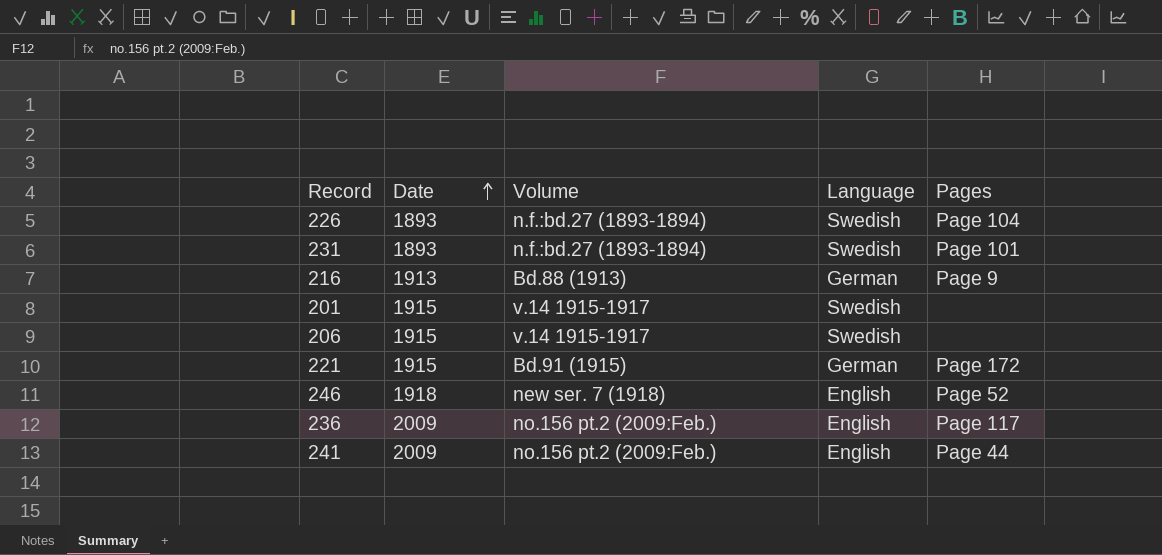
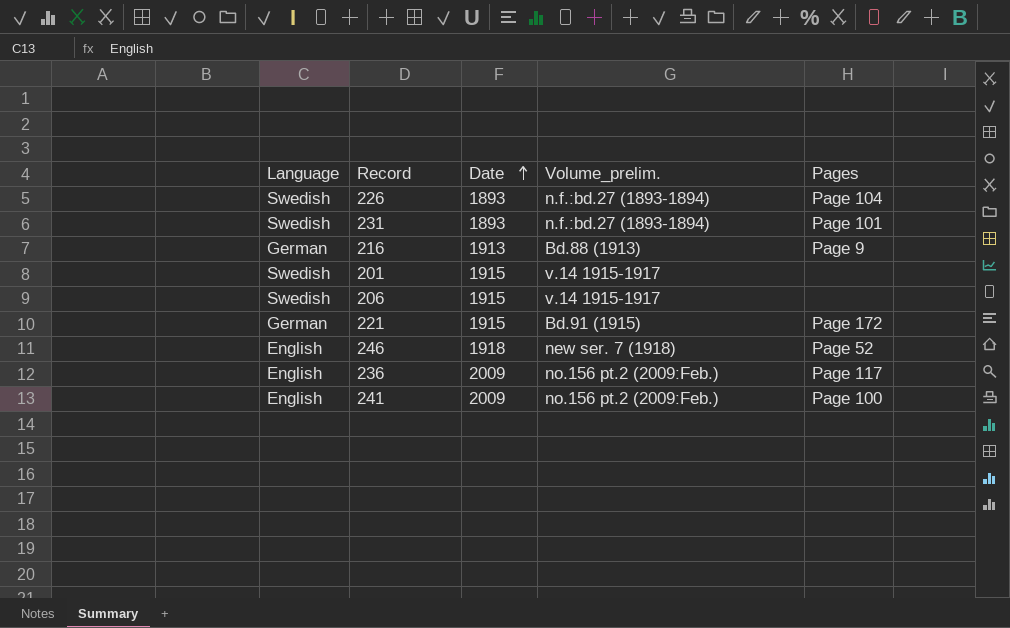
column Language | position: 4 -> 1
column name: Volume -> Volume_prelim.
241 | Pages: Page 44 -> Page 100

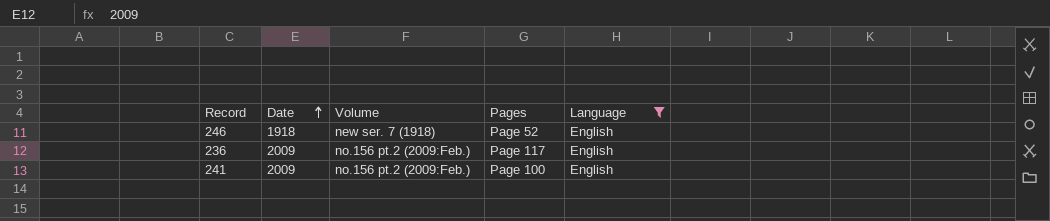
filter: none -> Language = English
column name: Volume_prelim. -> Volume
column Language | position: 1 -> 5

